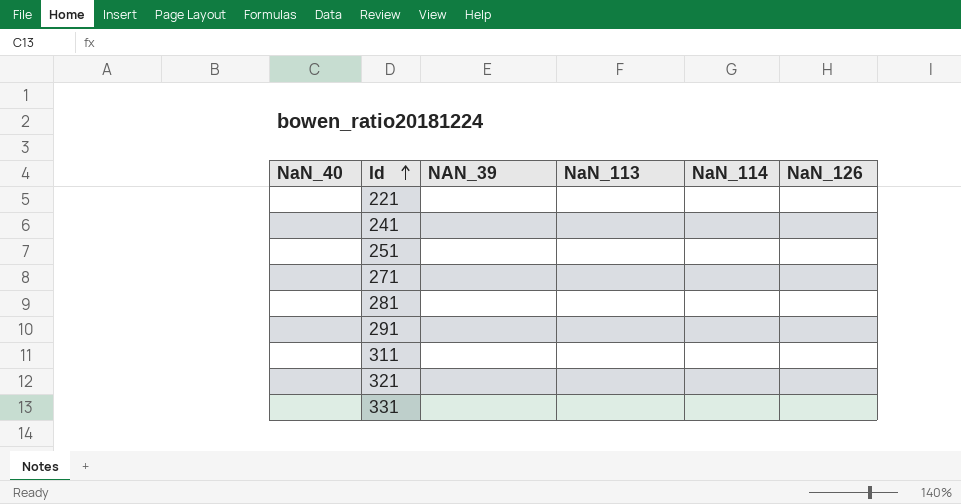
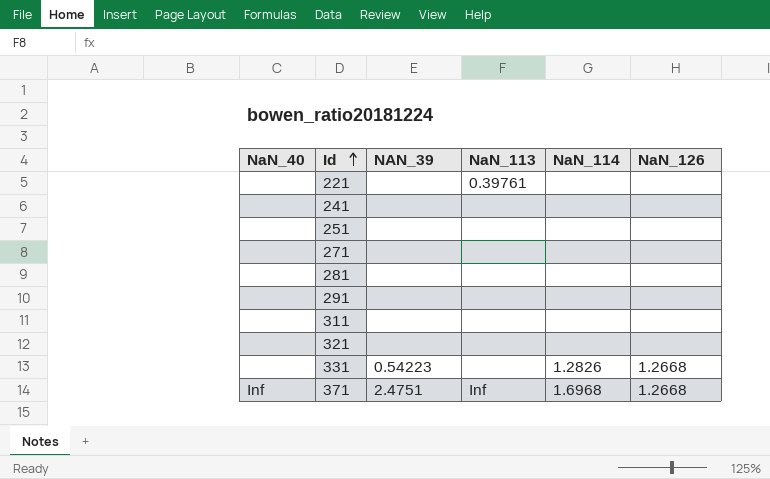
221 | NaN_113: none -> 0.39761
331 | NAN_39: none -> 0.54223
331 | NaN_114: none -> 1.2826
331 | NaN_126: none -> 1.2668
row 371: none -> Inf | 2.4751 | Inf | 1.6968 | 1.2668

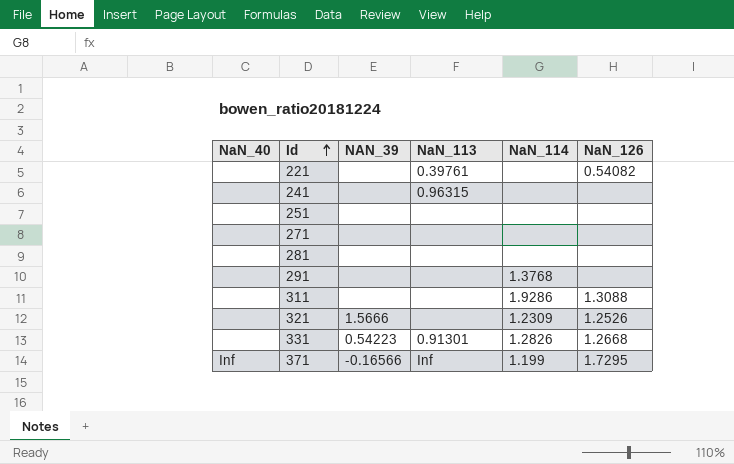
221 | NaN_126: none -> 0.54082
241 | NaN_113: none -> 0.96315
291 | NaN_114: none -> 1.3768
311 | NaN_114: none -> 1.9286
311 | NaN_126: none -> 1.3088
321 | NAN_39: none -> 1.5666
321 | NaN_114: none -> 1.2309
321 | NaN_126: none -> 1.2526
331 | NaN_113: none -> 0.91301
371 | NAN_39: 2.4751 -> -0.16566
371 | NaN_114: 1.6968 -> 1.199
371 | NaN_126: 1.2668 -> 1.7295

